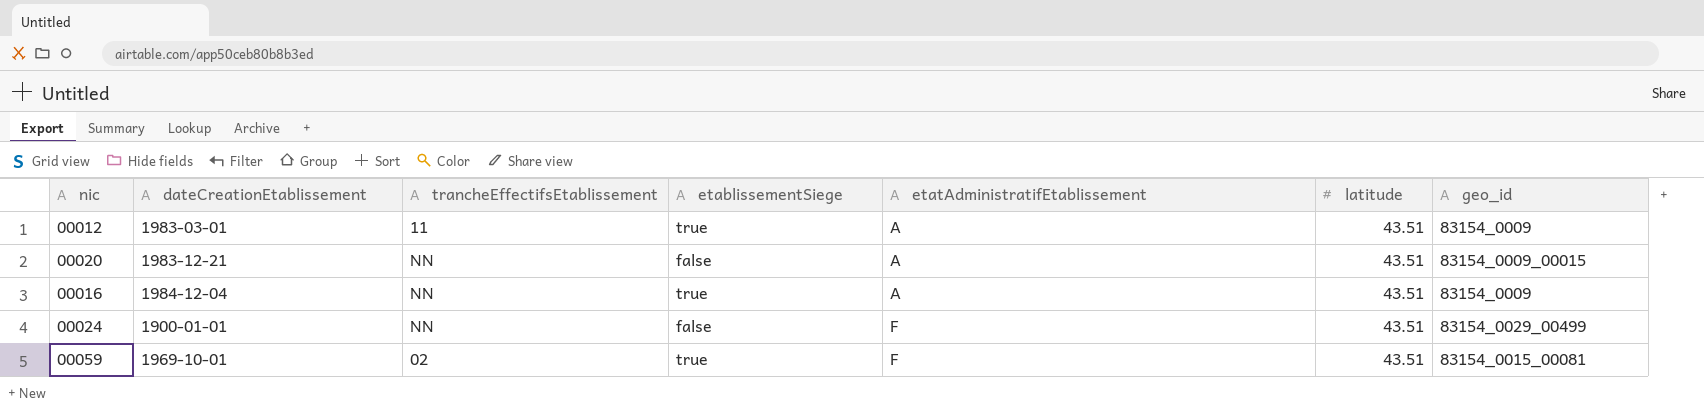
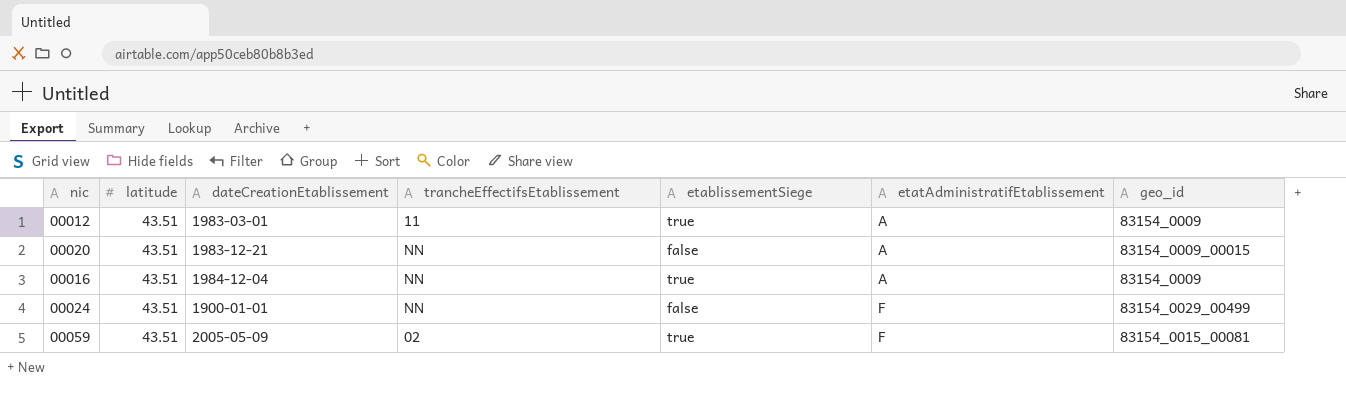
column latitude | position: 6 -> 2
00059 | dateCreationEtablissement: 1969-10-01 -> 2005-05-09

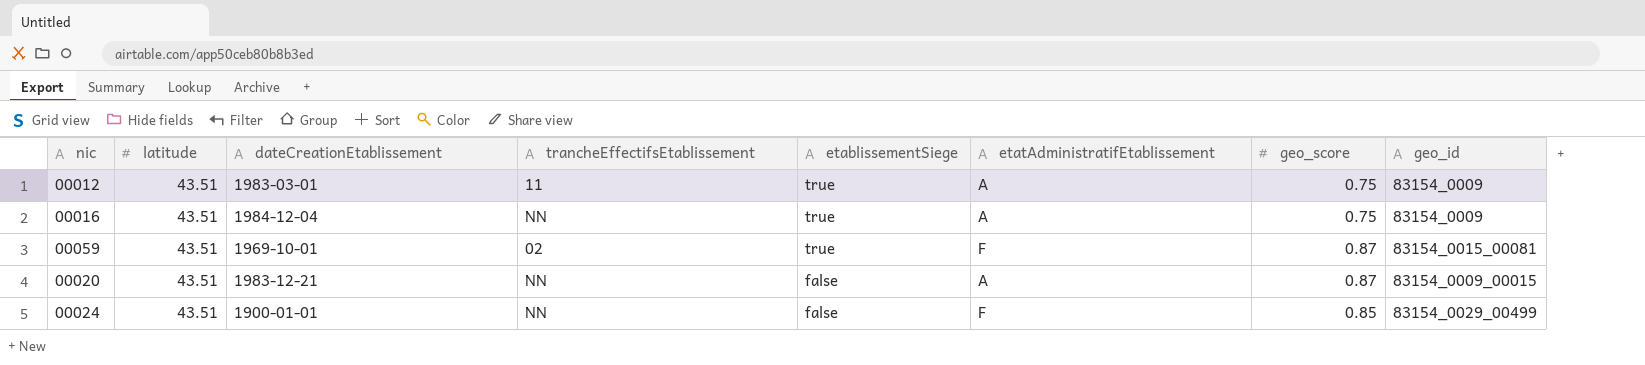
row order: etatAdministratifEtablissement ascending -> etablissementSiege descending
column geo_score | position: none -> 7
00059 | dateCreationEtablissement: 2005-05-09 -> 1969-10-01

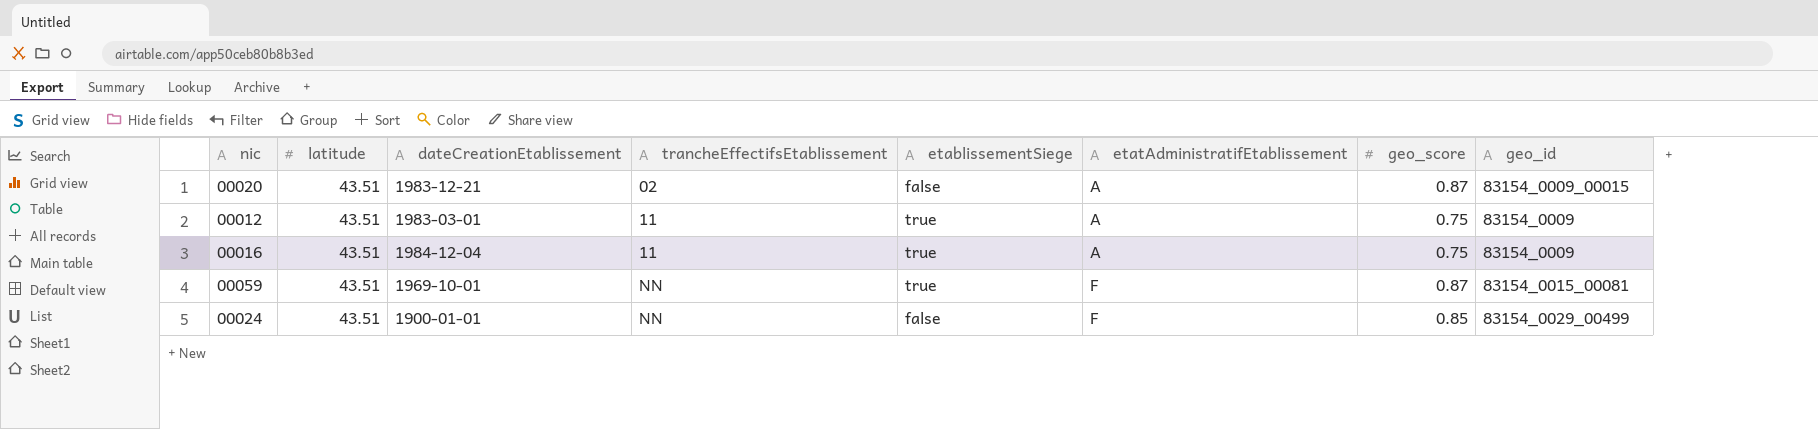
row order: etablissementSiege descending -> trancheEffectifsEtablissement ascending
00020 | trancheEffectifsEtablissement: NN -> 02
00016 | trancheEffectifsEtablissement: NN -> 11
00059 | trancheEffectifsEtablissement: 02 -> NN

